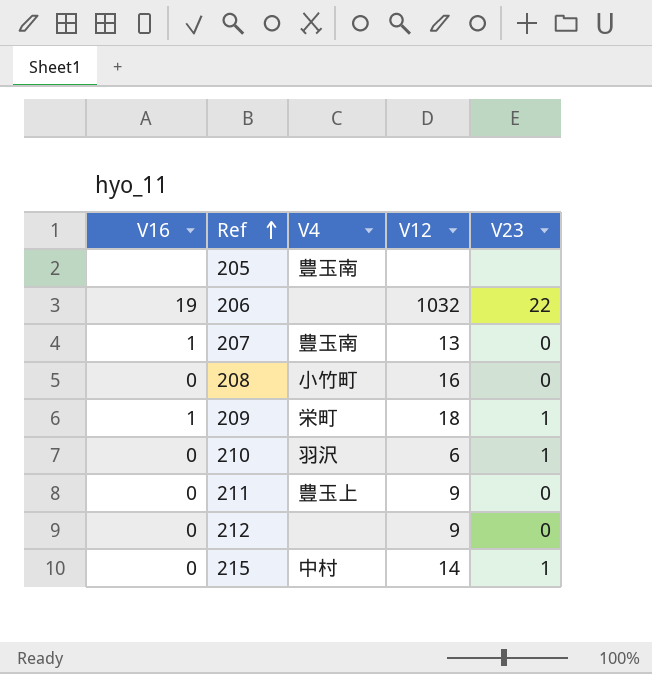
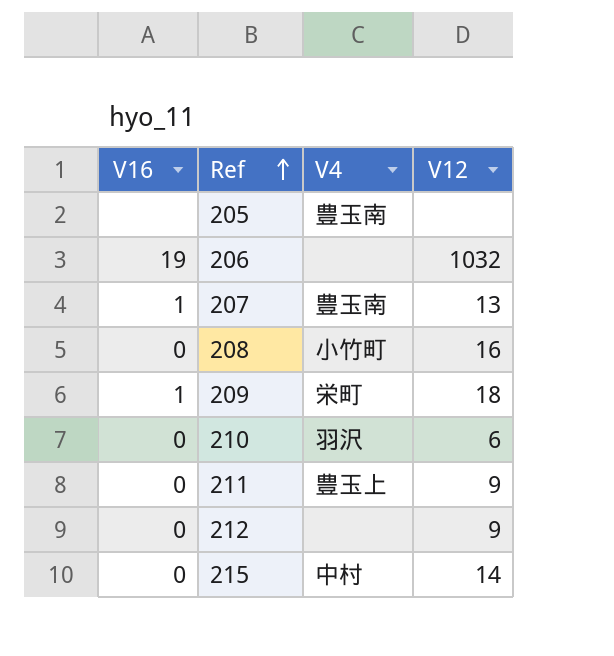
column V23 | position: 5 -> none

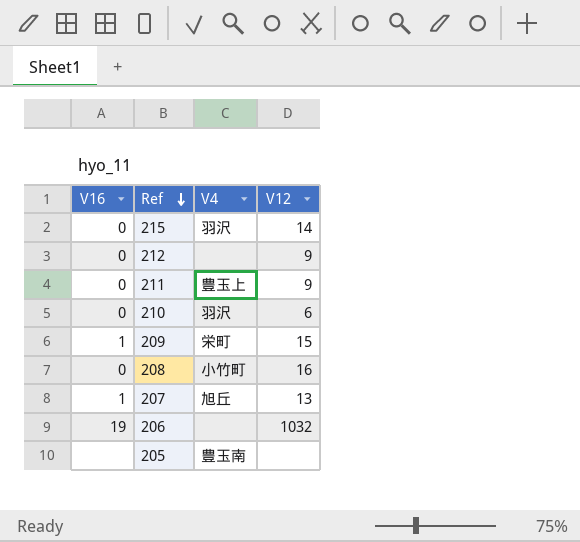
row order: Ref ascending -> Ref descending
215 | V4: 中村 -> 羽沢
209 | V12: 18 -> 15
207 | V4: 豊玉南 -> 旭丘

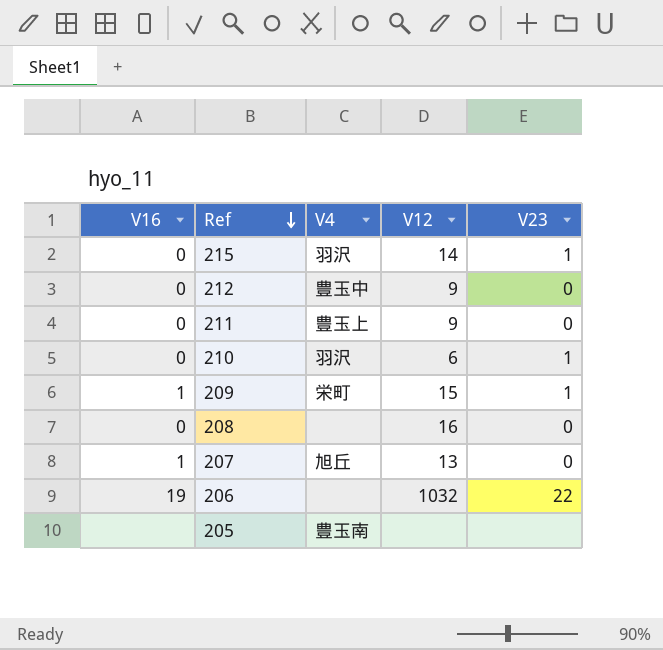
column V23 | position: none -> 5
212 | V4: none -> 豊玉中
208 | V4: 小竹町 -> none

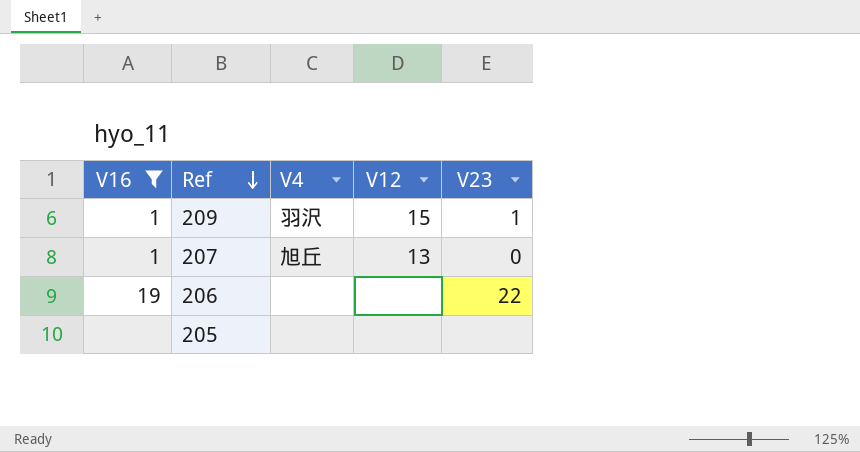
filter: none -> V16 != 0
209 | V4: 栄町 -> 羽沢
206 | V12: 1032 -> none
205 | V4: 豊玉南 -> none

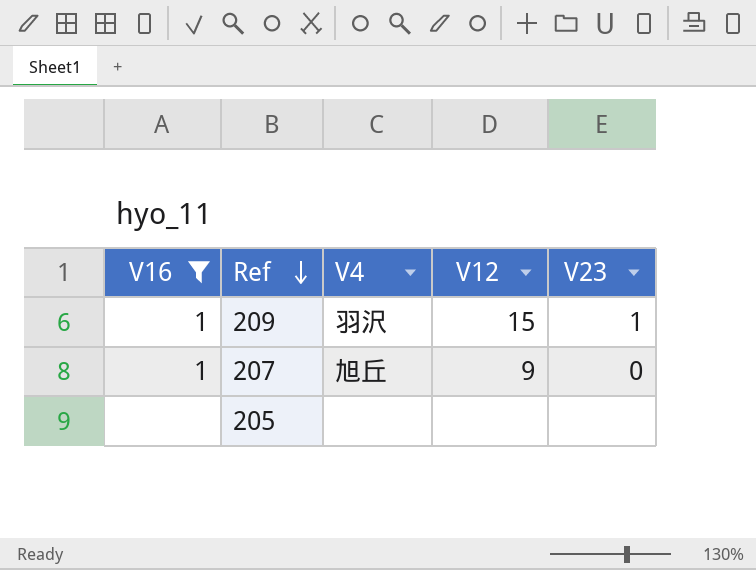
row 206: 19 | none | none | 22 -> none
207 | V12: 13 -> 9

